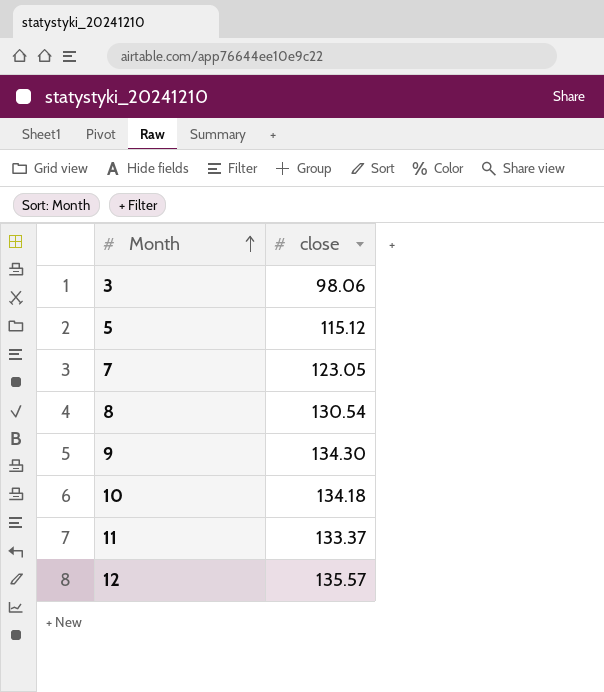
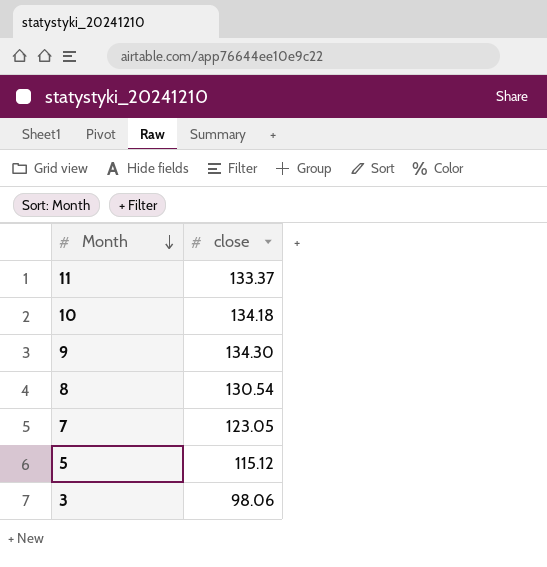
row order: Month ascending -> Month descending
row 12: 135.57 -> none

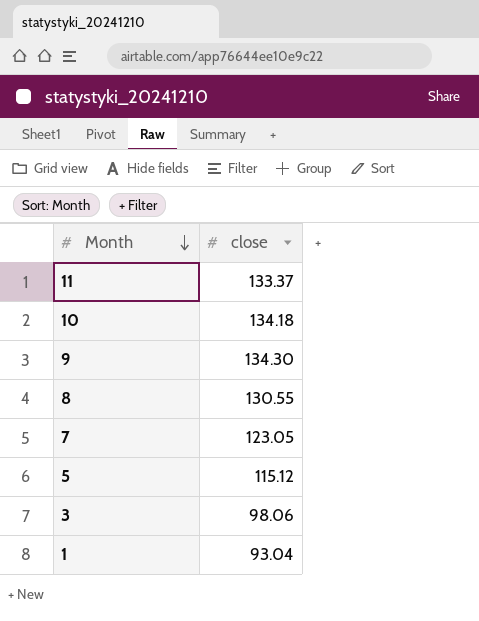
8 | close: 130.54 -> 130.55
row 1: none -> 93.04

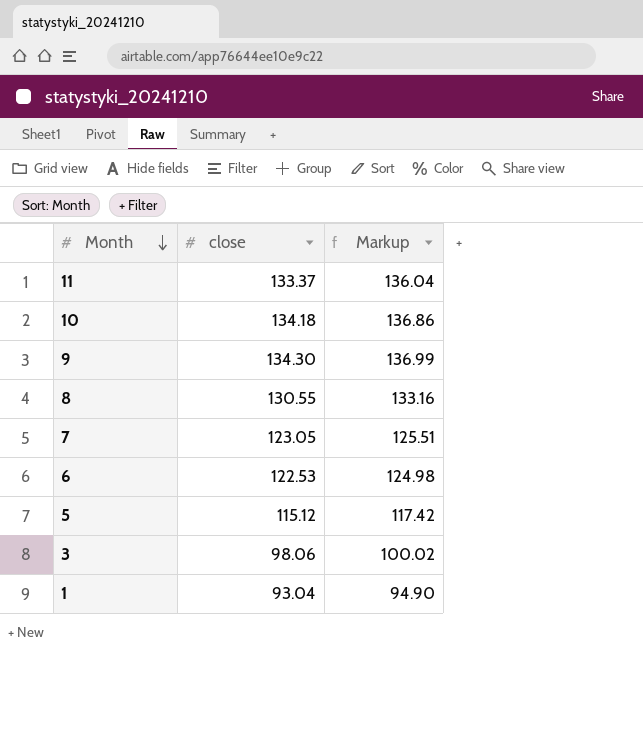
column Markup | formula: none -> [close] * 1.02
row 6: none -> 122.53 | 124.98

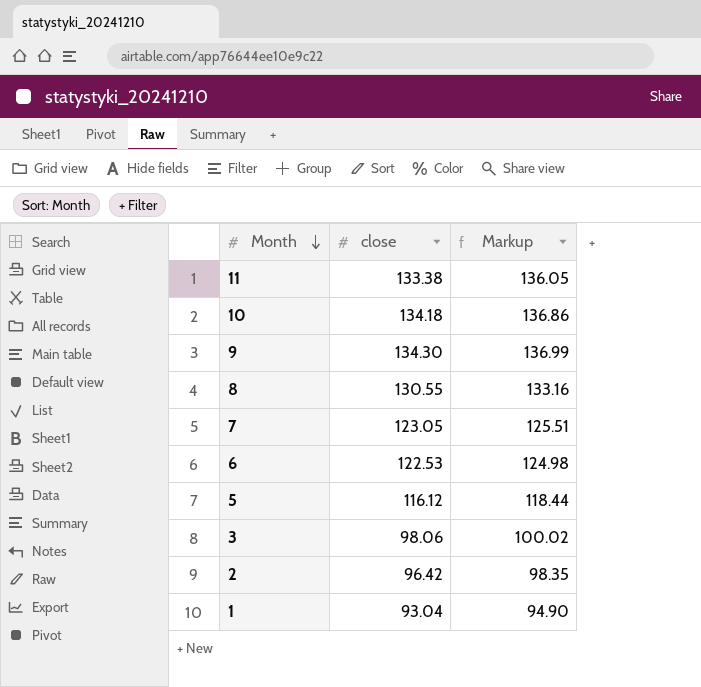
11 | close: 133.37 -> 133.38
11 | Markup: 136.04 -> 136.05
5 | close: 115.12 -> 116.12
5 | Markup: 117.42 -> 118.44
row 2: none -> 96.42 | 98.35

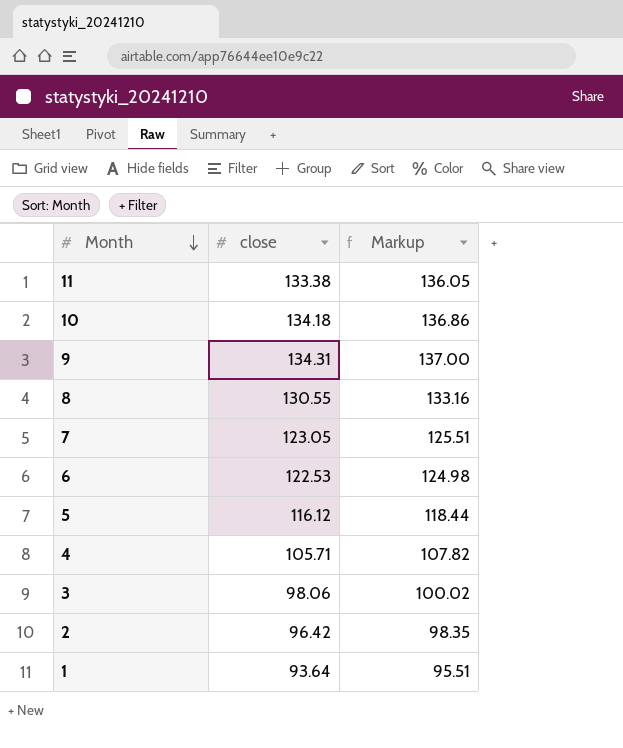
9 | close: 134.30 -> 134.31
9 | Markup: 136.99 -> 137.00
row 4: none -> 105.71 | 107.82
1 | close: 93.04 -> 93.64
1 | Markup: 94.90 -> 95.51

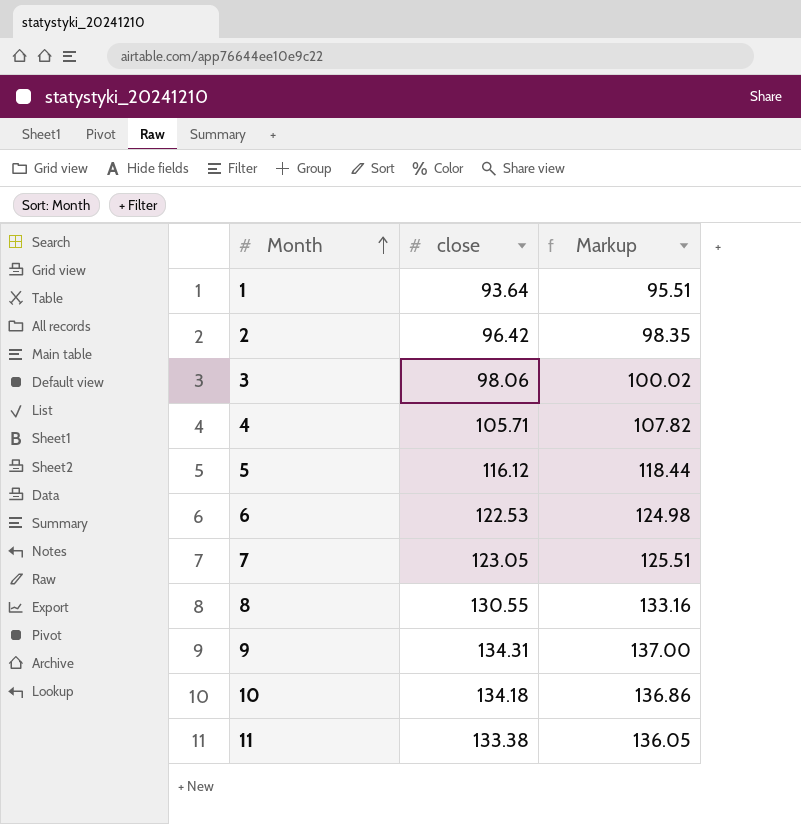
row order: Month descending -> Month ascending

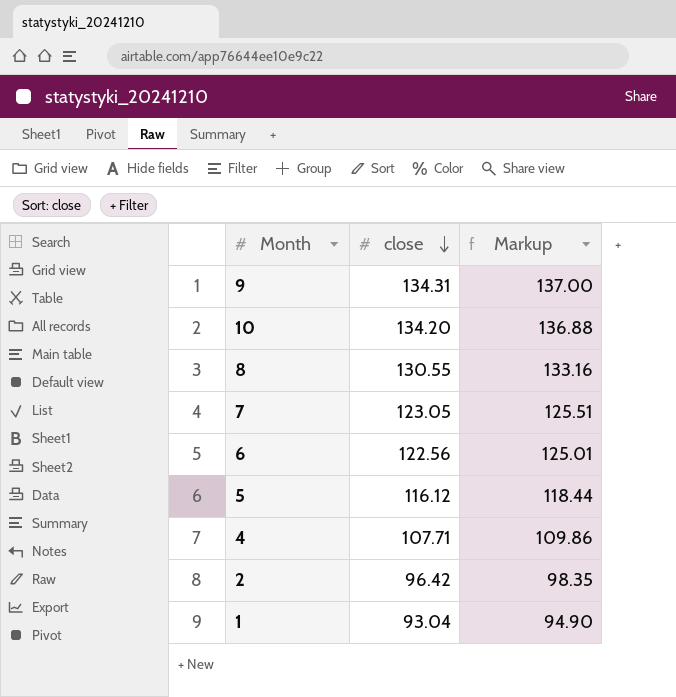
row order: Month ascending -> close descending
row 3: 98.06 | 100.02 -> none
row 11: 133.38 | 136.05 -> none
10 | close: 134.18 -> 134.20
10 | Markup: 136.86 -> 136.88
6 | close: 122.53 -> 122.56
6 | Markup: 124.98 -> 125.01
4 | close: 105.71 -> 107.71
4 | Markup: 107.82 -> 109.86
1 | close: 93.64 -> 93.04
1 | Markup: 95.51 -> 94.90

